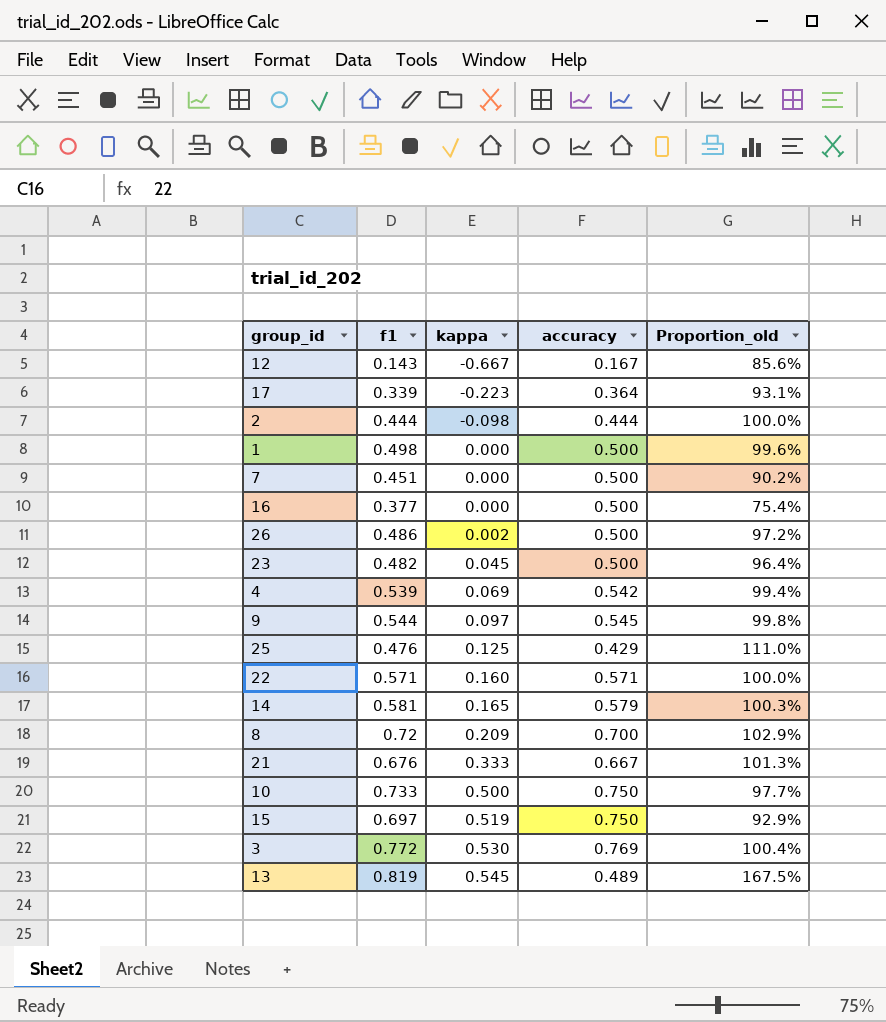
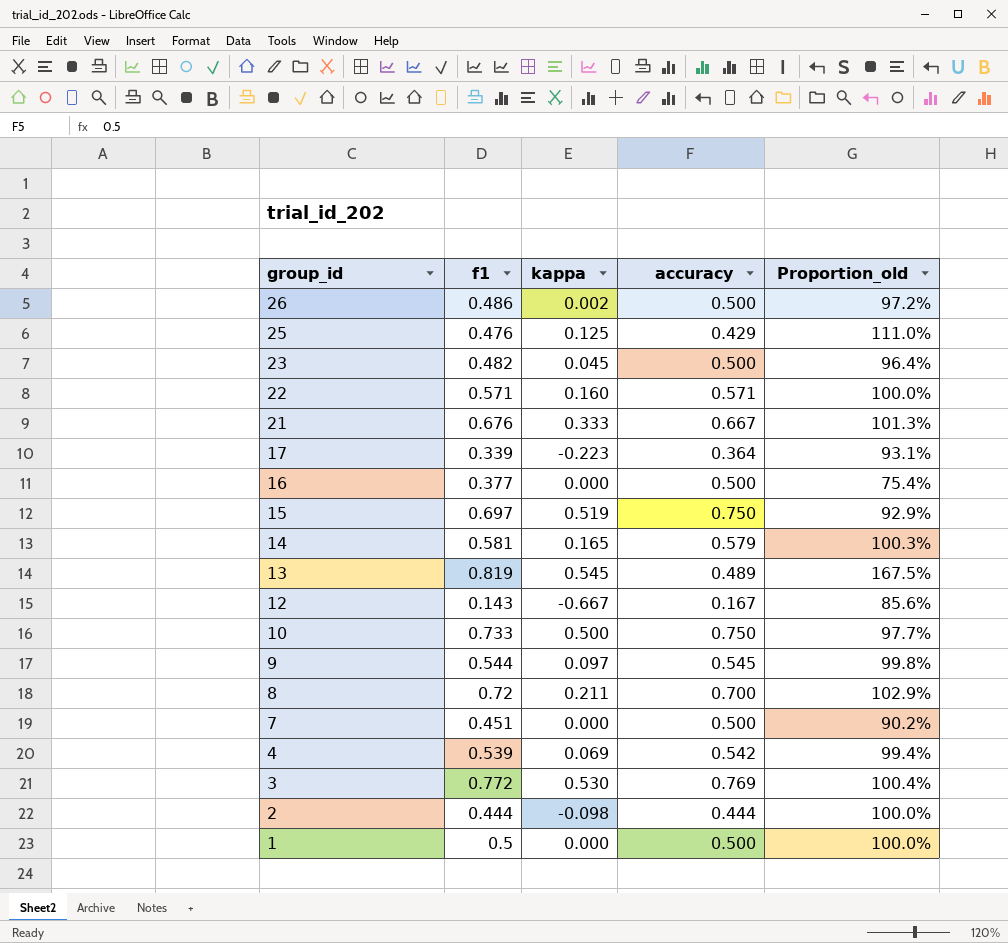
row order: kappa ascending -> group_id descending
8 | kappa: 0.209 -> 0.211
1 | f1: 0.498 -> 0.5
1 | Proportion_old: 99.6% -> 100.0%

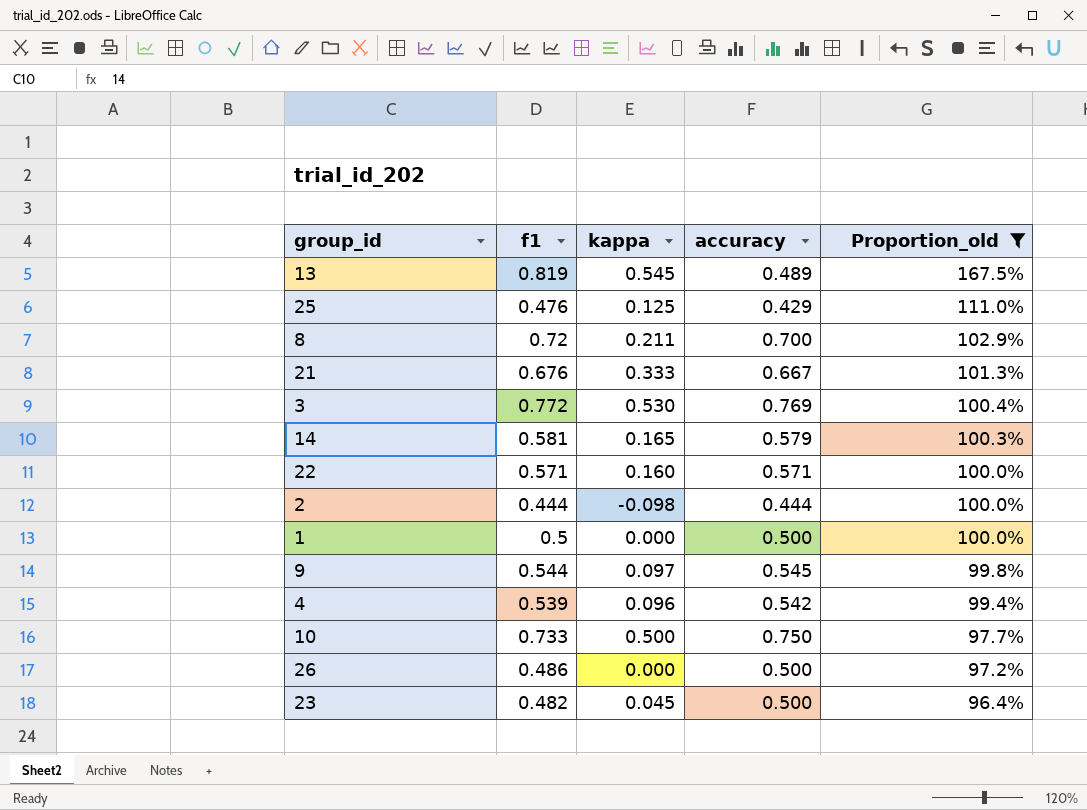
filter: none -> Proportion_old >= 96.4%
row order: group_id descending -> Proportion_old descending
4 | kappa: 0.069 -> 0.096
26 | kappa: 0.002 -> 0.000

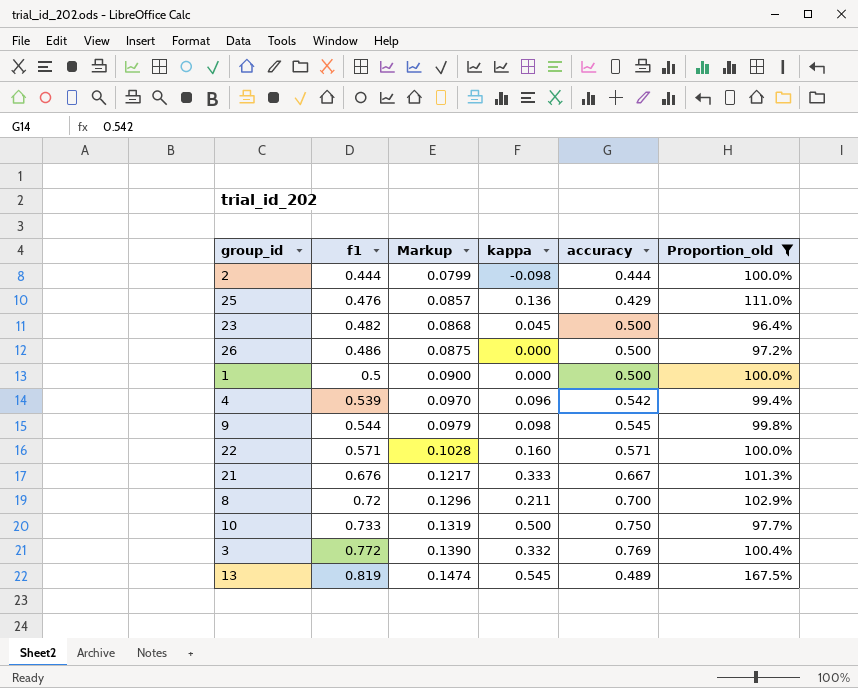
row order: Proportion_old descending -> f1 ascending
column Markup | formula: none -> [f1] * 0.18
row 14: 0.581 | 0.165 | 0.579 | 100.3% -> none
25 | kappa: 0.125 -> 0.136
9 | kappa: 0.097 -> 0.098
3 | kappa: 0.530 -> 0.332

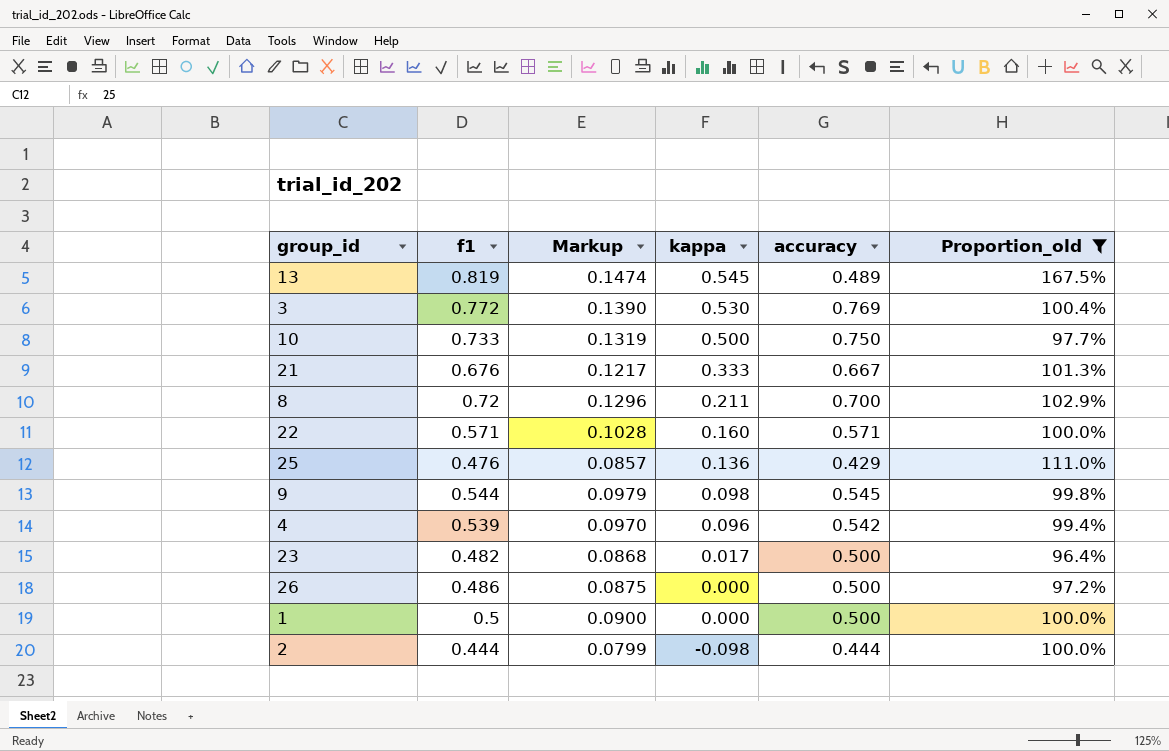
row order: f1 ascending -> kappa descending
3 | kappa: 0.332 -> 0.530
23 | kappa: 0.045 -> 0.017

